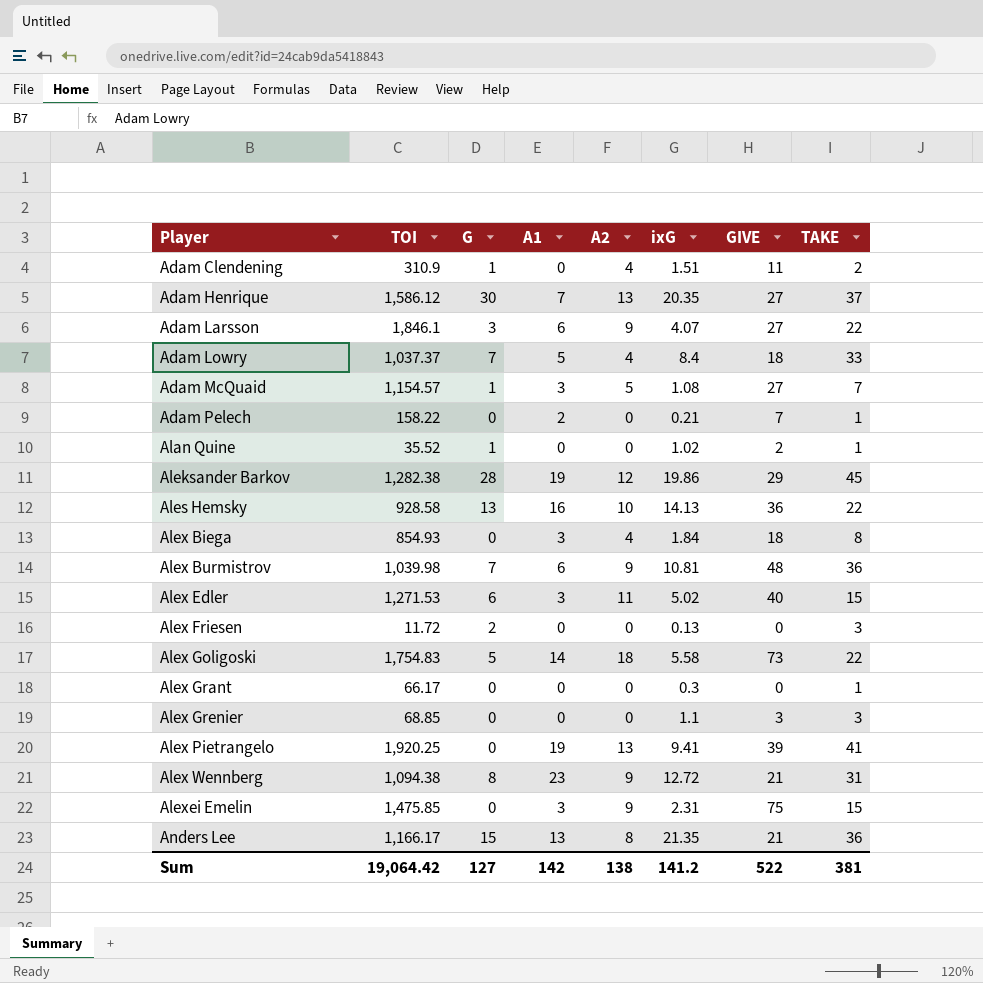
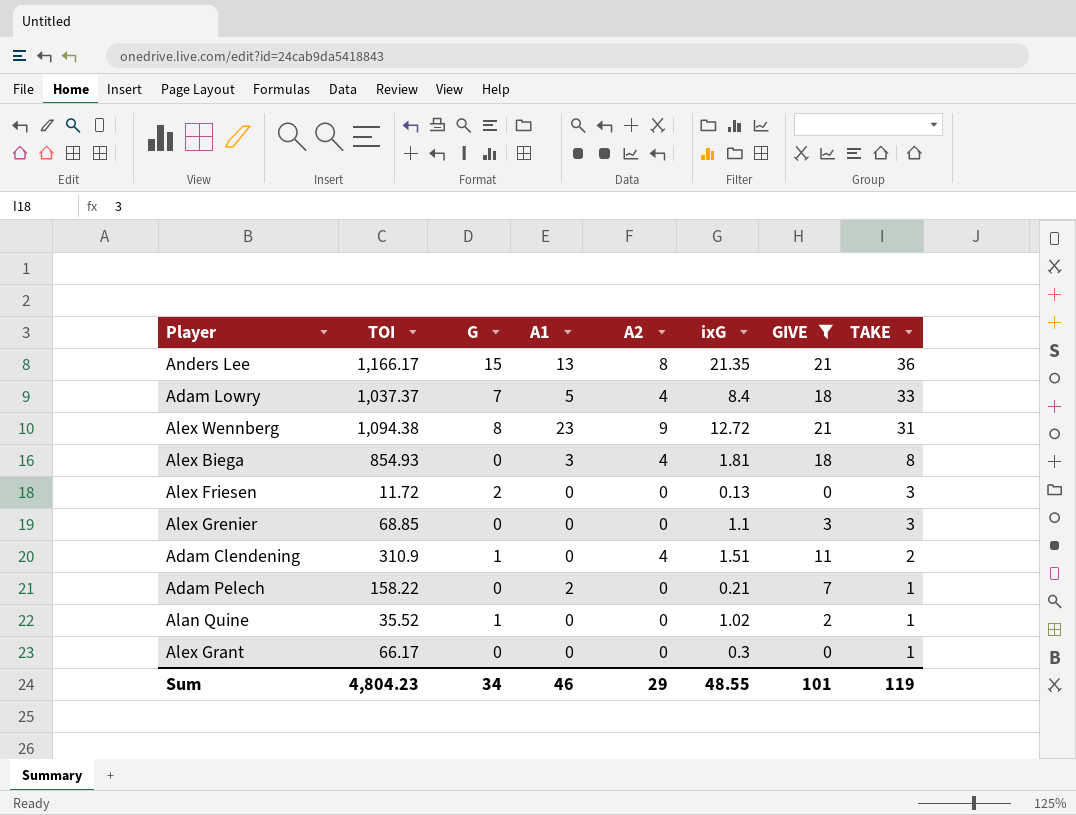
filter: none -> GIVE <= 21
row order: Player ascending -> TAKE descending
Alex Biega | ixG: 1.84 -> 1.81
Sum | TOI: 19,064.42 -> 4,804.23
Sum | G: 127 -> 34
Sum | A1: 142 -> 46
Sum | A2: 138 -> 29
Sum | ixG: 141.2 -> 48.55
Sum | GIVE: 522 -> 101
Sum | TAKE: 381 -> 119

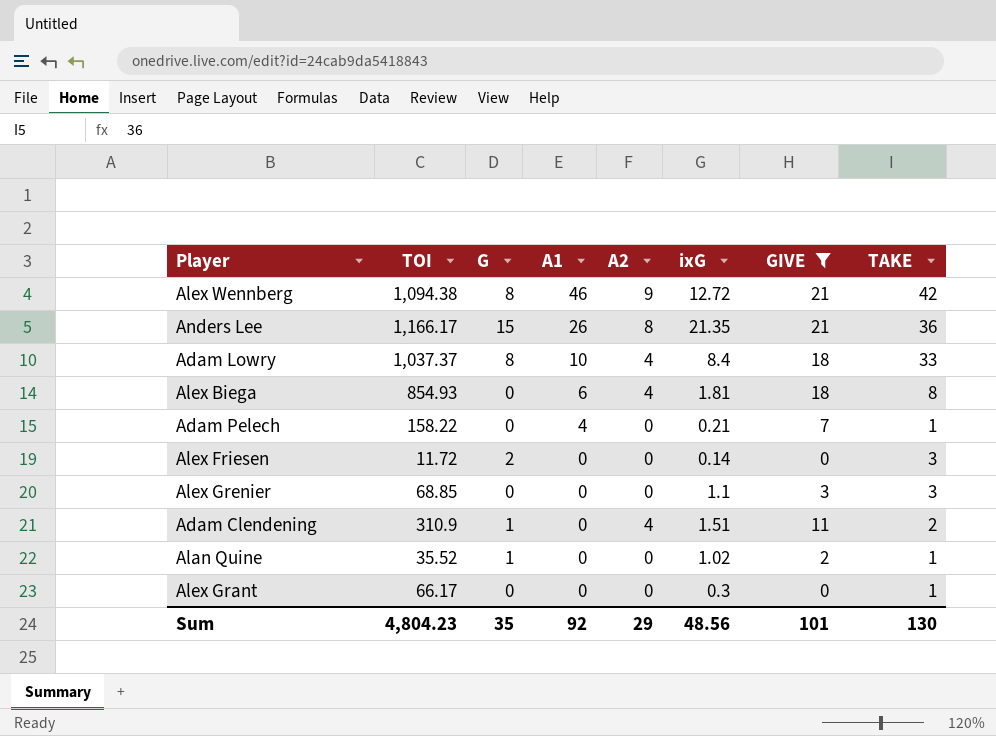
row order: TAKE descending -> A1 descending
Alex Wennberg | A1: 23 -> 46
Alex Wennberg | TAKE: 31 -> 42
Anders Lee | A1: 13 -> 26
Adam Lowry | G: 7 -> 8
Adam Lowry | A1: 5 -> 10
Alex Biega | A1: 3 -> 6
Adam Pelech | A1: 2 -> 4
Alex Friesen | ixG: 0.13 -> 0.14
Sum | G: 34 -> 35
Sum | A1: 46 -> 92
Sum | ixG: 48.55 -> 48.56
Sum | TAKE: 119 -> 130

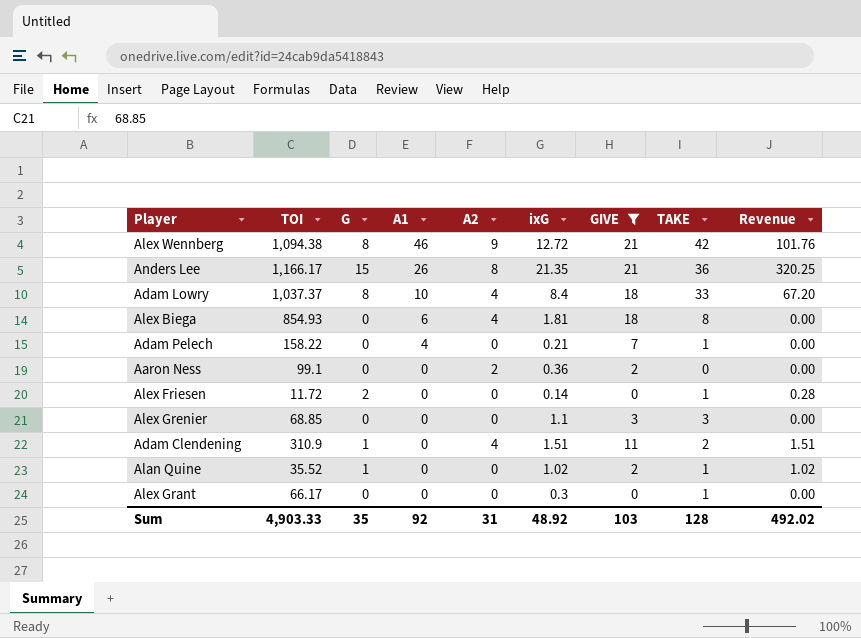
column Revenue | formula: none -> [G] * [ixG]
row Aaron Ness: none -> 99.1 | 0 | 0 | 2 | 0.36 | 2 | 0 | 0.00
Alex Friesen | TAKE: 3 -> 1
Sum | TOI: 4,804.23 -> 4,903.33
Sum | A2: 29 -> 31
Sum | ixG: 48.56 -> 48.92
Sum | GIVE: 101 -> 103
Sum | TAKE: 130 -> 128

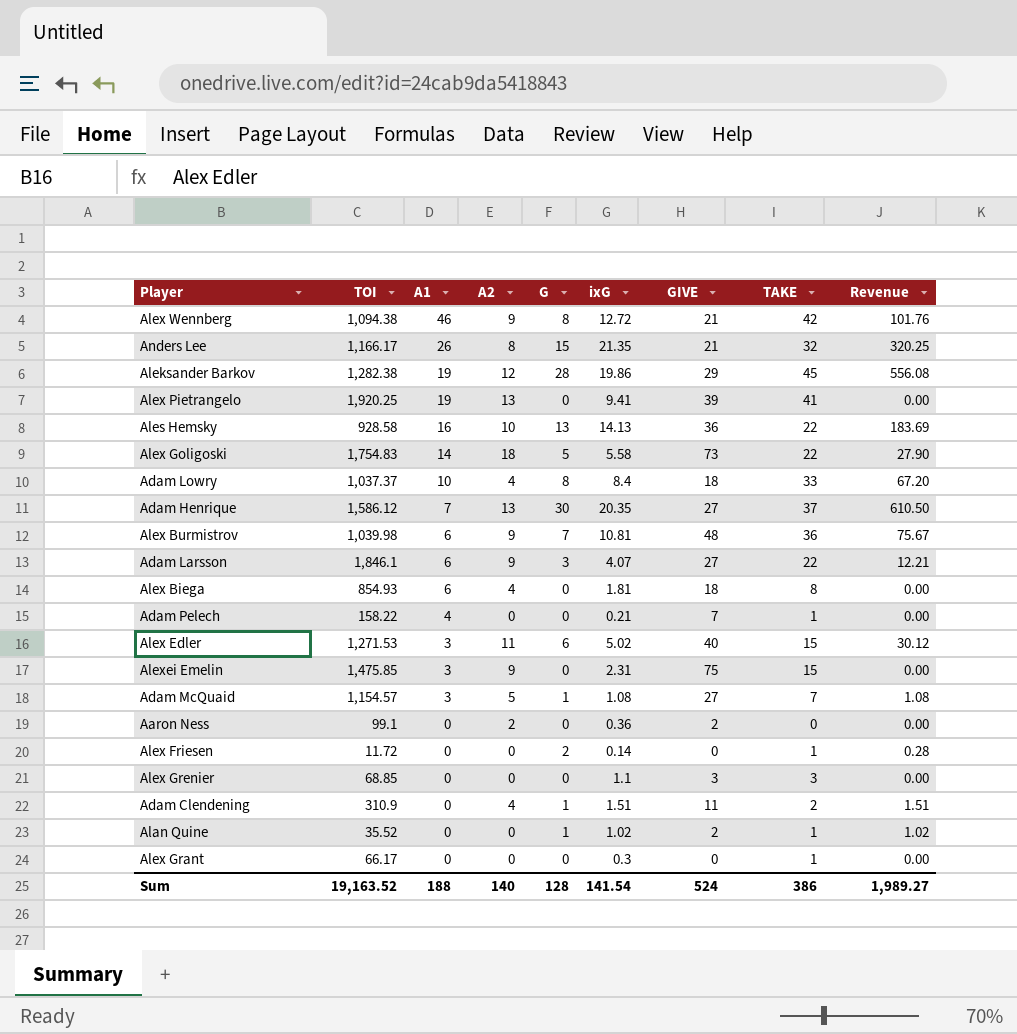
filter: GIVE <= 21 -> none
column G | position: 3 -> 5
Anders Lee | TAKE: 36 -> 32
Sum | TOI: 4,903.33 -> 19,163.52
Sum | A1: 92 -> 188
Sum | A2: 31 -> 140
Sum | G: 35 -> 128
Sum | ixG: 48.92 -> 141.54
Sum | GIVE: 103 -> 524
Sum | TAKE: 128 -> 386
Sum | Revenue: 492.02 -> 1,989.27

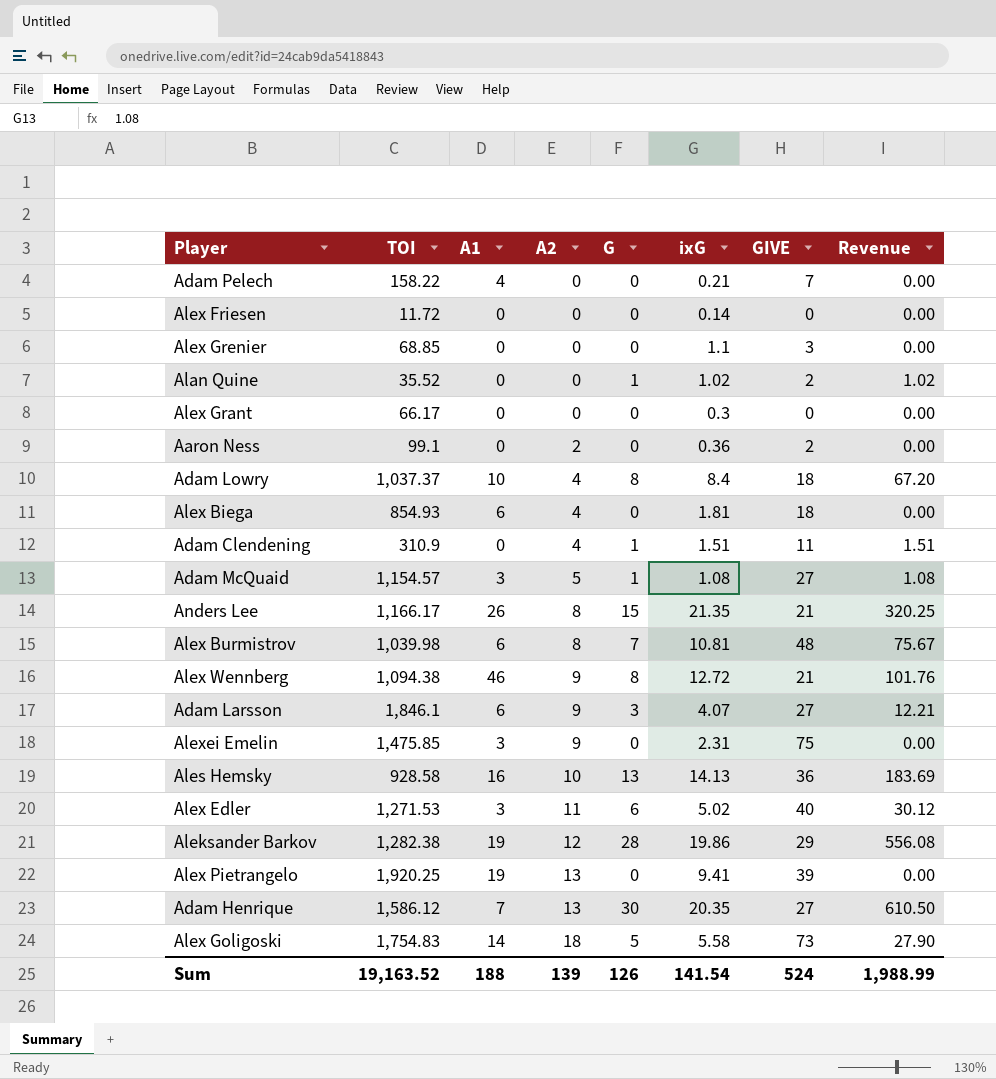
row order: A1 descending -> A2 ascending
column TAKE | position: 8 -> none
Alex Friesen | G: 2 -> 0
Alex Friesen | Revenue: 0.28 -> 0.00
Alex Burmistrov | A2: 9 -> 8
Sum | A2: 140 -> 139
Sum | G: 128 -> 126
Sum | Revenue: 1,989.27 -> 1,988.99

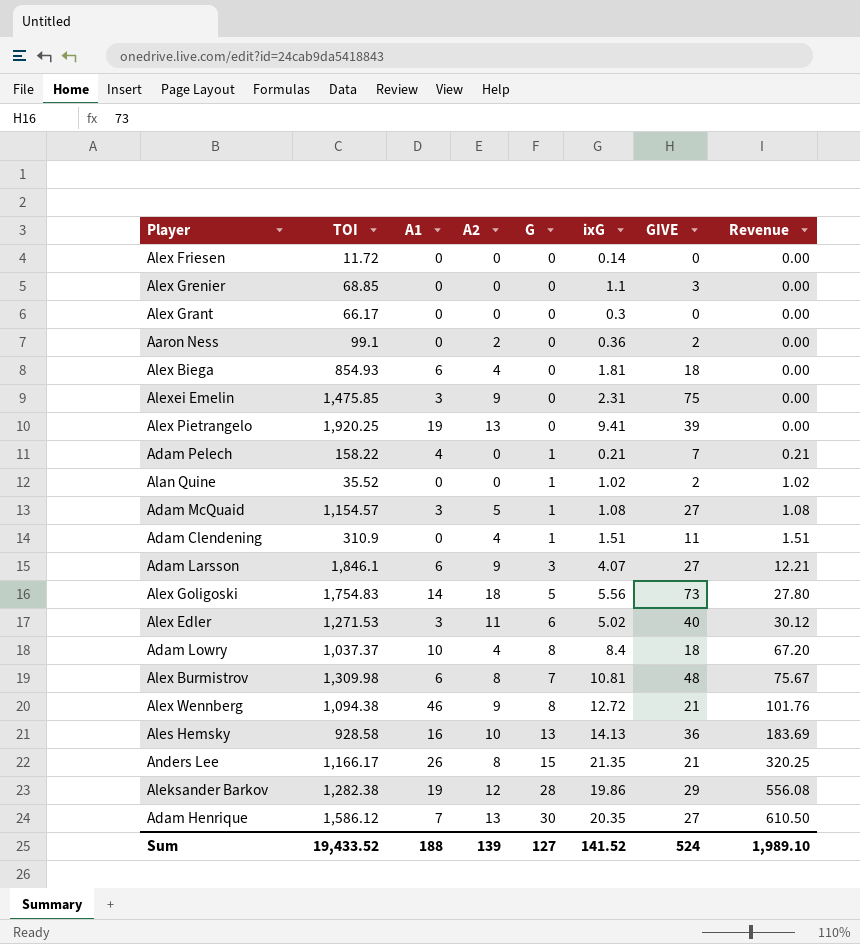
row order: A2 ascending -> Revenue ascending
Adam Pelech | G: 0 -> 1
Adam Pelech | Revenue: 0.00 -> 0.21
Alex Goligoski | ixG: 5.58 -> 5.56
Alex Goligoski | Revenue: 27.90 -> 27.80
Alex Burmistrov | TOI: 1,039.98 -> 1,309.98
Sum | TOI: 19,163.52 -> 19,433.52
Sum | G: 126 -> 127
Sum | ixG: 141.54 -> 141.52
Sum | Revenue: 1,988.99 -> 1,989.10

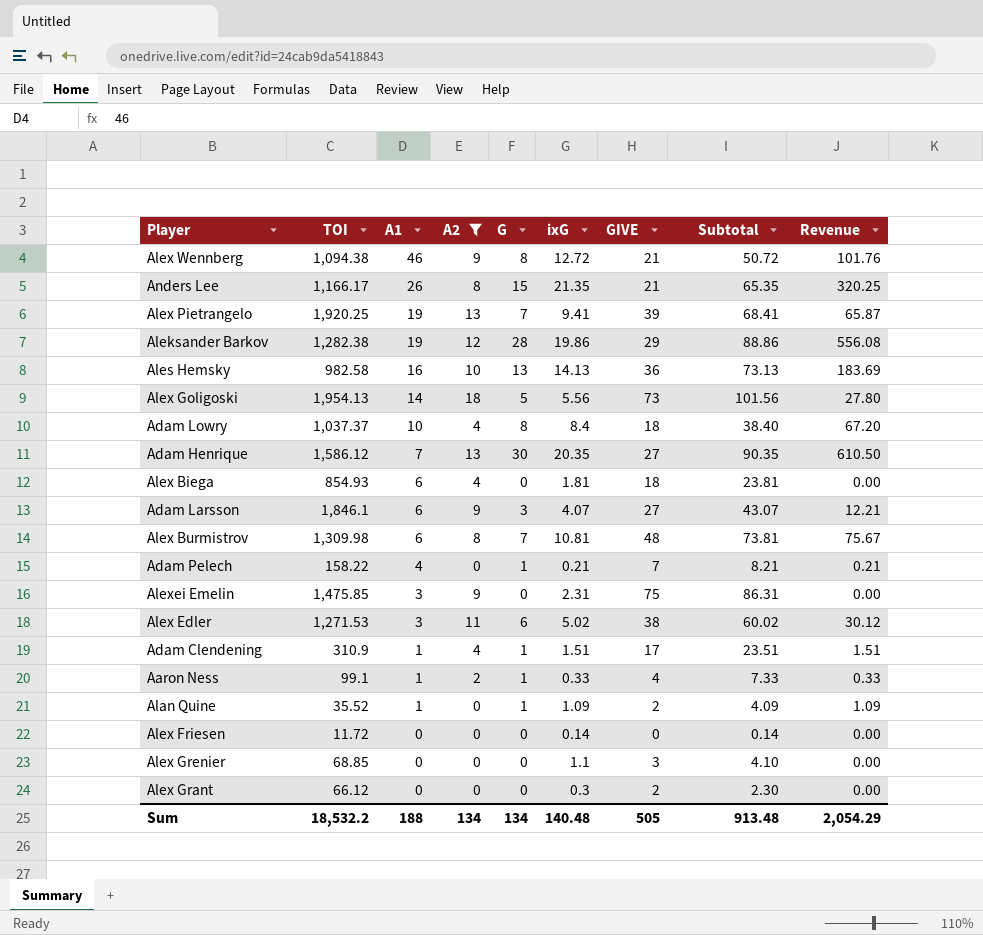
filter: none -> A2 != 5
row order: Revenue ascending -> A1 descending
column Subtotal | formula: none -> [A2] + [G] + [ixG] + [GIVE]
Alex Pietrangelo | G: 0 -> 7
Alex Pietrangelo | Revenue: 0.00 -> 65.87
Ales Hemsky | TOI: 928.58 -> 982.58
Alex Goligoski | TOI: 1,754.83 -> 1,954.13
Alex Edler | GIVE: 40 -> 38
Adam Clendening | A1: 0 -> 1
Adam Clendening | GIVE: 11 -> 17
Aaron Ness | A1: 0 -> 1
Aaron Ness | G: 0 -> 1
Aaron Ness | ixG: 0.36 -> 0.33
Aaron Ness | GIVE: 2 -> 4
Aaron Ness | Revenue: 0.00 -> 0.33
Alan Quine | A1: 0 -> 1
Alan Quine | ixG: 1.02 -> 1.09
Alan Quine | Revenue: 1.02 -> 1.09
Alex Grant | TOI: 66.17 -> 66.12
Alex Grant | GIVE: 0 -> 2
Sum | TOI: 19,433.52 -> 18,532.2
Sum | A2: 139 -> 134
Sum | G: 127 -> 134
Sum | ixG: 141.52 -> 140.48
Sum | GIVE: 524 -> 505
Sum | Revenue: 1,989.10 -> 2,054.29

